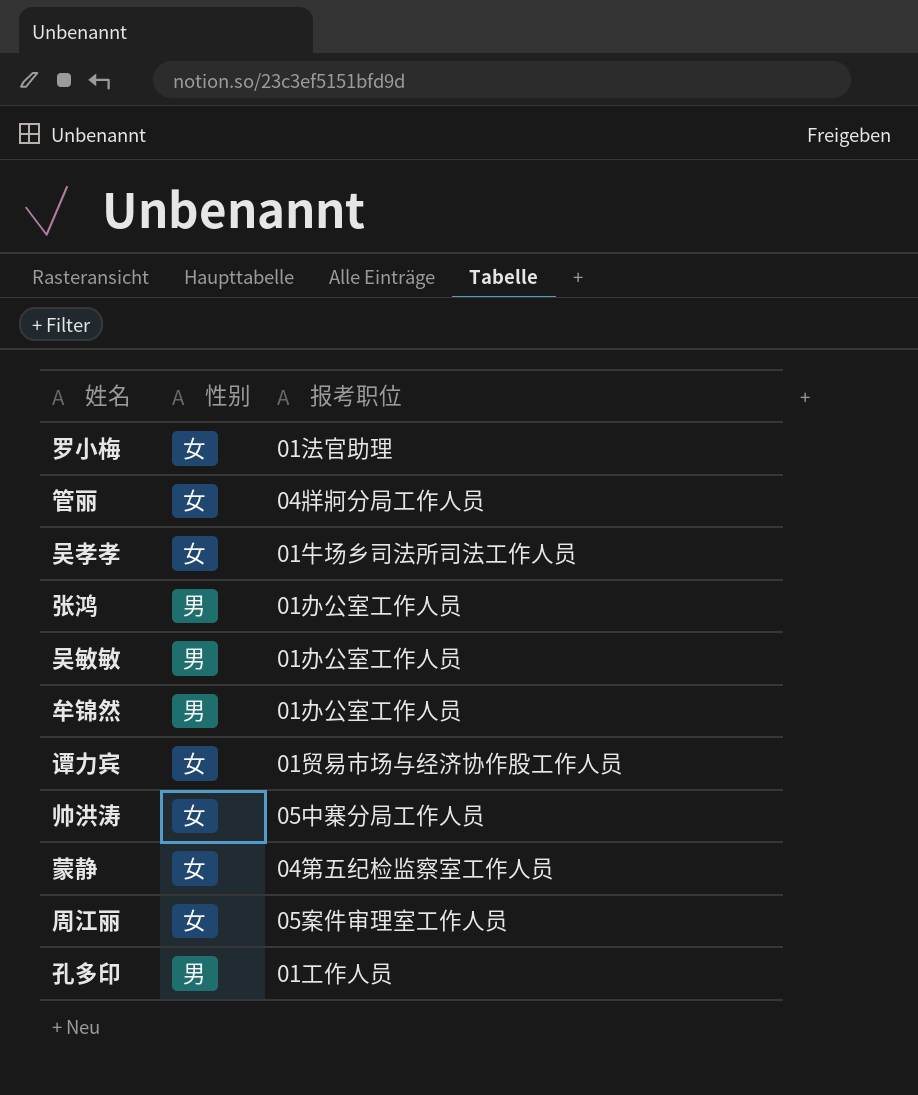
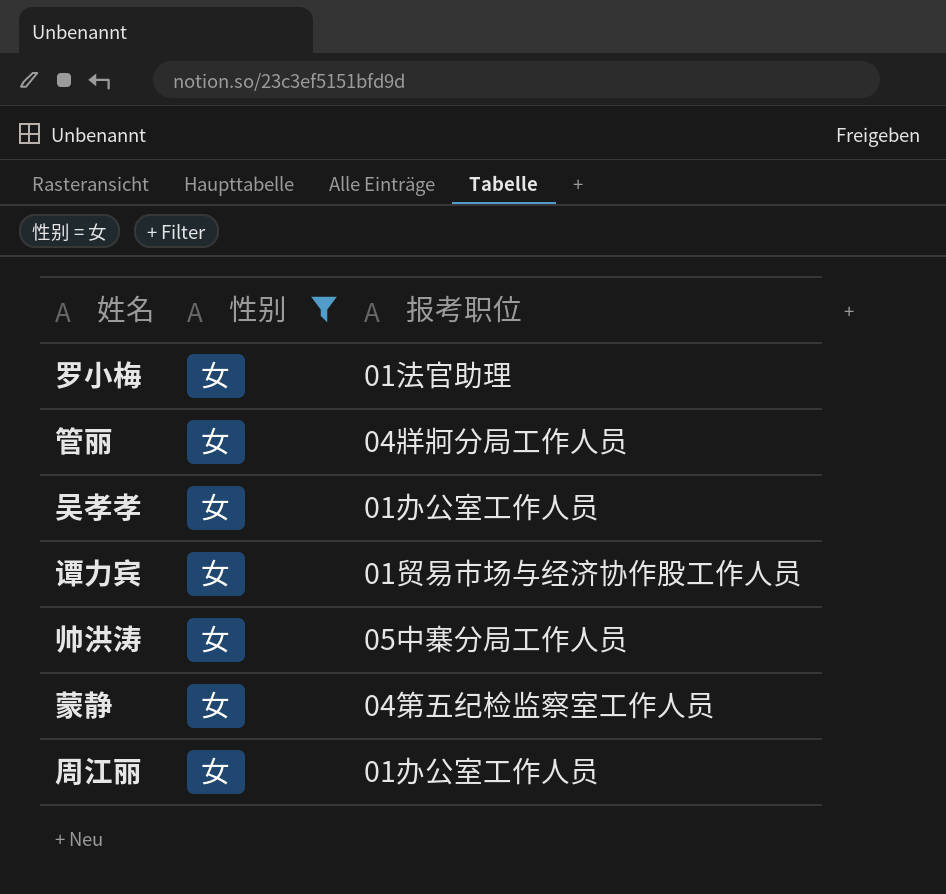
filter: none -> 性别 = 女
吴孝孝 | 报考职位: 01牛场乡司法所司法工作人员 -> 01办公室工作人员
周江丽 | 报考职位: 05案件审理室工作人员 -> 01办公室工作人员

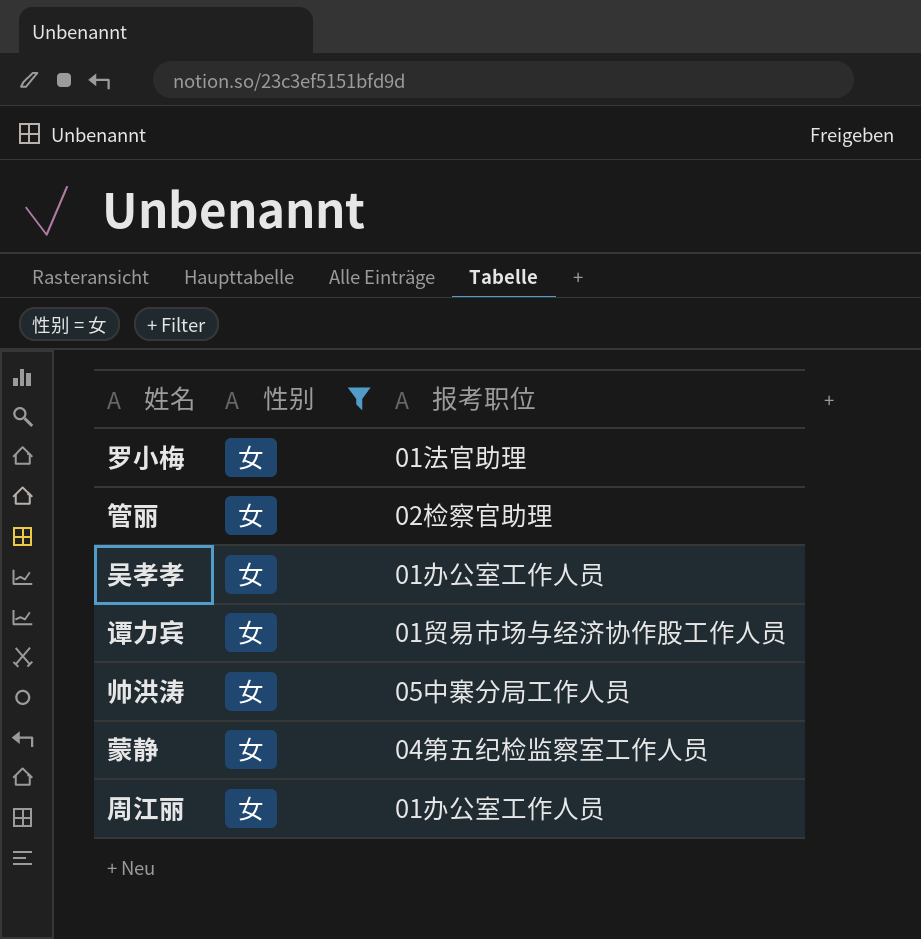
管丽 | 报考职位: 04牂牁分局工作人员 -> 02检察官助理

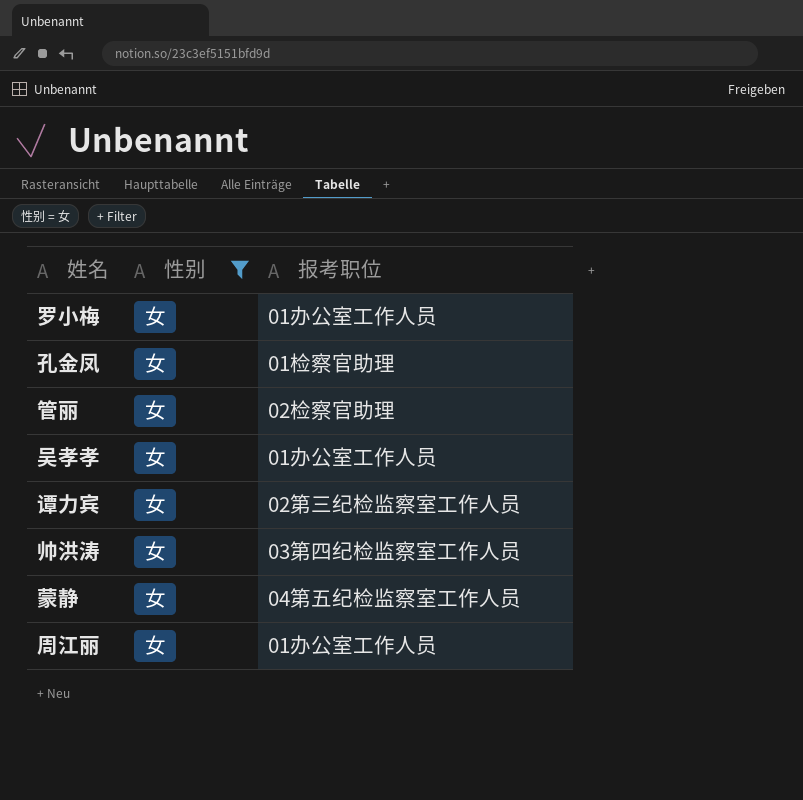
罗小梅 | 报考职位: 01法官助理 -> 01办公室工作人员
row 孔金凤: none -> 女 | 01检察官助理
谭力宾 | 报考职位: 01贸易市场与经济协作股工作人员 -> 02第三纪检监察室工作人员
帅洪涛 | 报考职位: 05中寨分局工作人员 -> 03第四纪检监察室工作人员

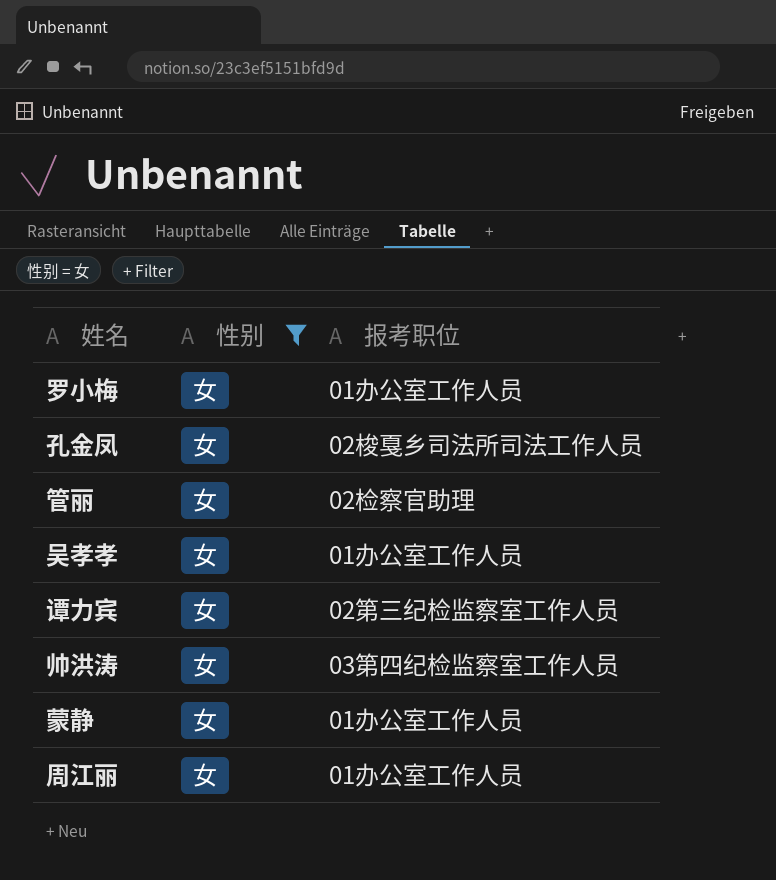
孔金凤 | 报考职位: 01检察官助理 -> 02梭戛乡司法所司法工作人员
蒙静 | 报考职位: 04第五纪检监察室工作人员 -> 01办公室工作人员

